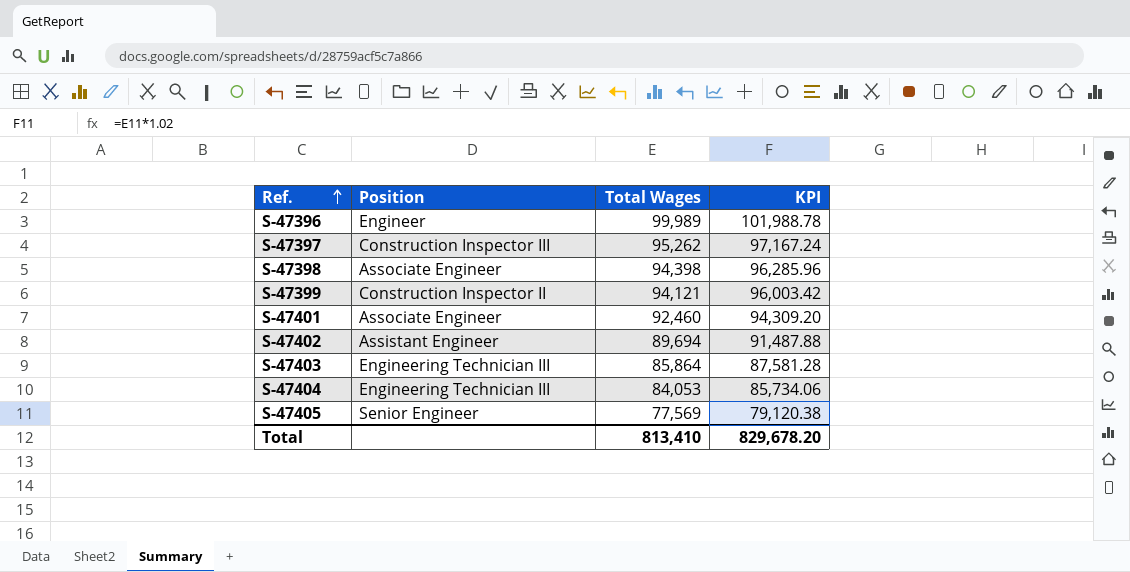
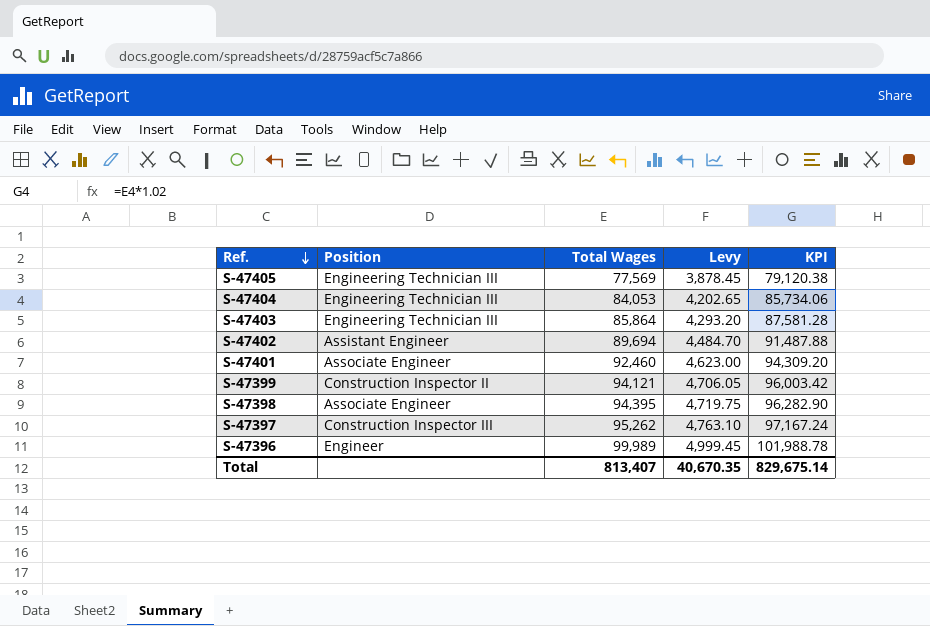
row order: Ref. ascending -> Ref. descending
column Levy | formula: none -> [Total Wages] * 0.05
S-47405 | Position: Senior Engineer -> Engineering Technician III
S-47398 | Total Wages: 94,398 -> 94,395
S-47398 | KPI: 96,285.96 -> 96,282.90
Total | Total Wages: 813,410 -> 813,407
Total | KPI: 829,678.20 -> 829,675.14

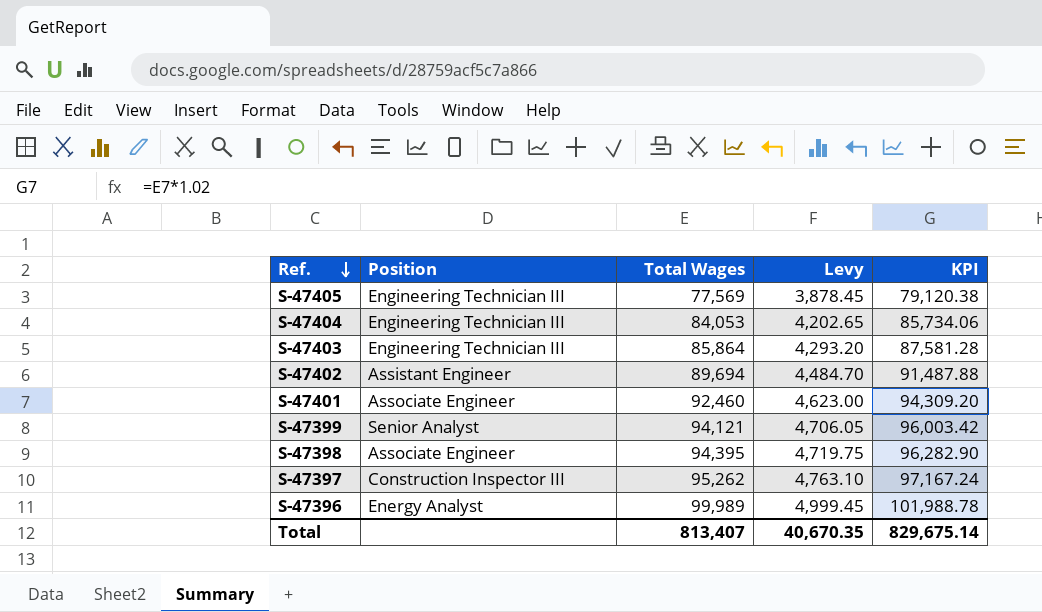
S-47399 | Position: Construction Inspector II -> Senior Analyst
S-47396 | Position: Engineer -> Energy Analyst

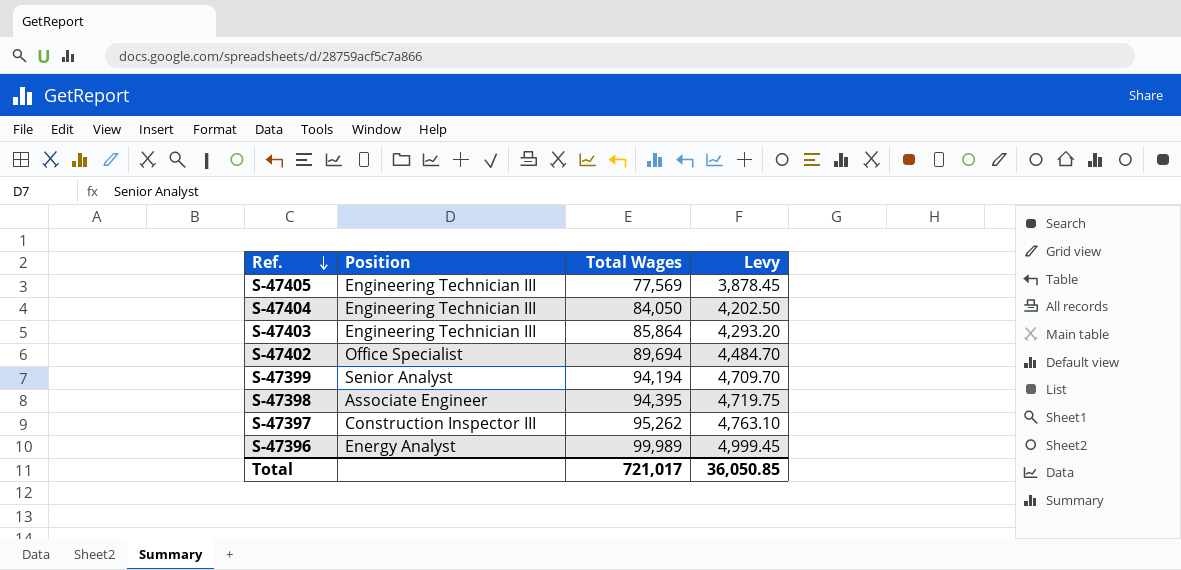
column KPI | formula: [Total Wages] * 1.02 -> none
row S-47401: Associate Engineer | 92,460 | 4,623.00 | 94,309.20 -> none
S-47404 | Total Wages: 84,053 -> 84,050
S-47404 | Levy: 4,202.65 -> 4,202.50
S-47402 | Position: Assistant Engineer -> Office Specialist
S-47399 | Total Wages: 94,121 -> 94,194
S-47399 | Levy: 4,706.05 -> 4,709.70
Total | Total Wages: 813,407 -> 721,017
Total | Levy: 40,670.35 -> 36,050.85

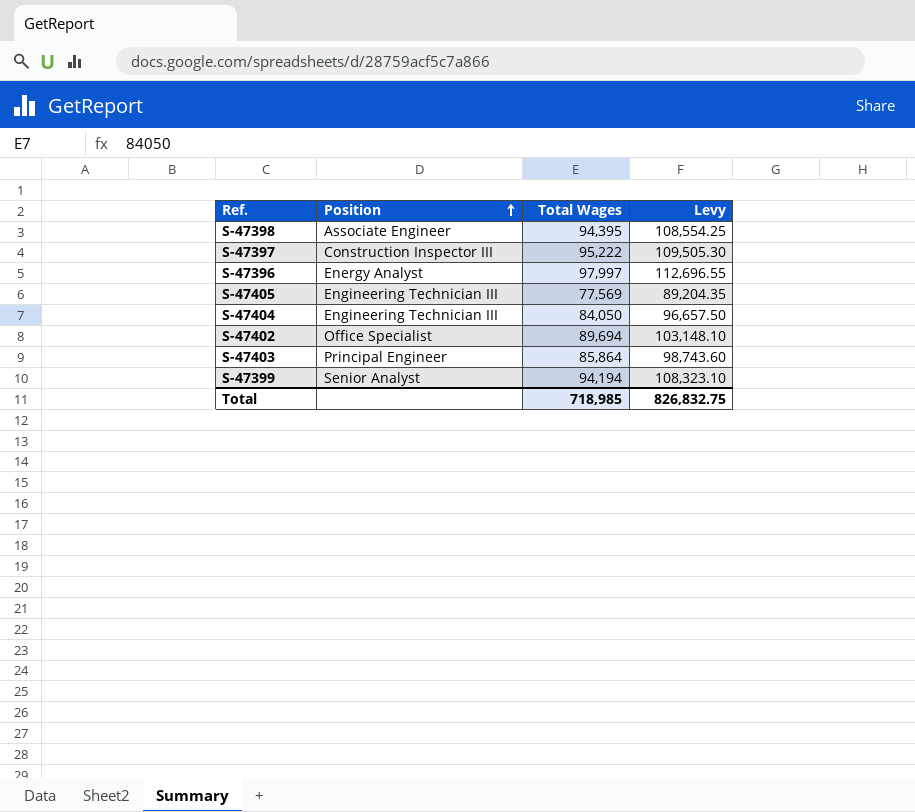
row order: Ref. descending -> Position ascending
column Levy | formula: [Total Wages] * 0.05 -> [Total Wages] * 1.15
S-47397 | Total Wages: 95,262 -> 95,222
S-47396 | Total Wages: 99,989 -> 97,997
S-47403 | Position: Engineering Technician III -> Principal Engineer
Total | Total Wages: 721,017 -> 718,985
Total | Levy: 36,050.85 -> 826,832.75

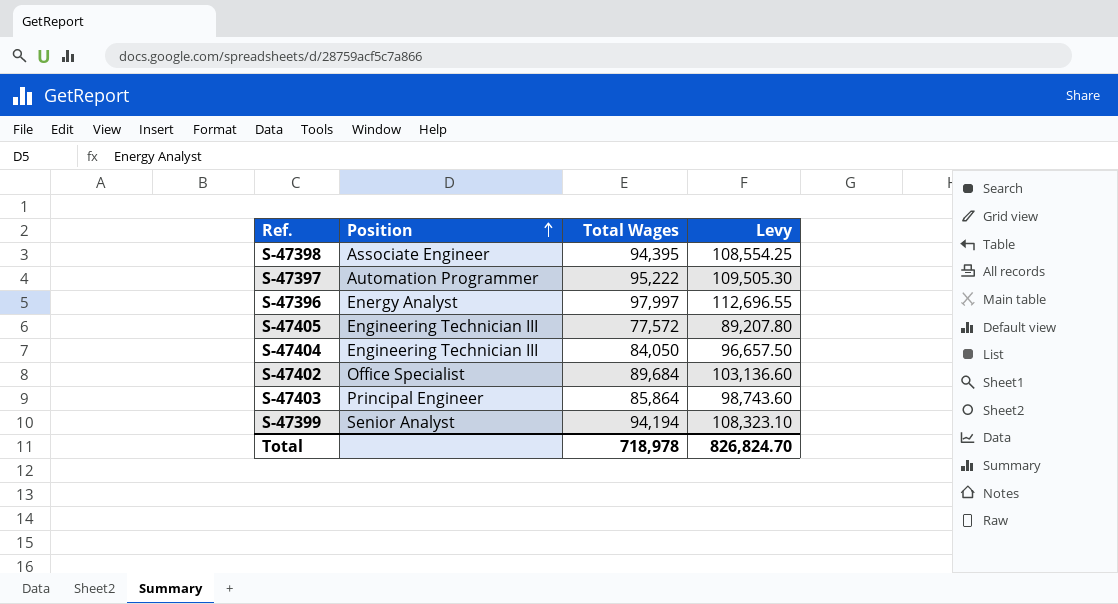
S-47397 | Position: Construction Inspector III -> Automation Programmer
S-47405 | Total Wages: 77,569 -> 77,572
S-47405 | Levy: 89,204.35 -> 89,207.80
S-47402 | Total Wages: 89,694 -> 89,684
S-47402 | Levy: 103,148.10 -> 103,136.60
Total | Total Wages: 718,985 -> 718,978
Total | Levy: 826,832.75 -> 826,824.70

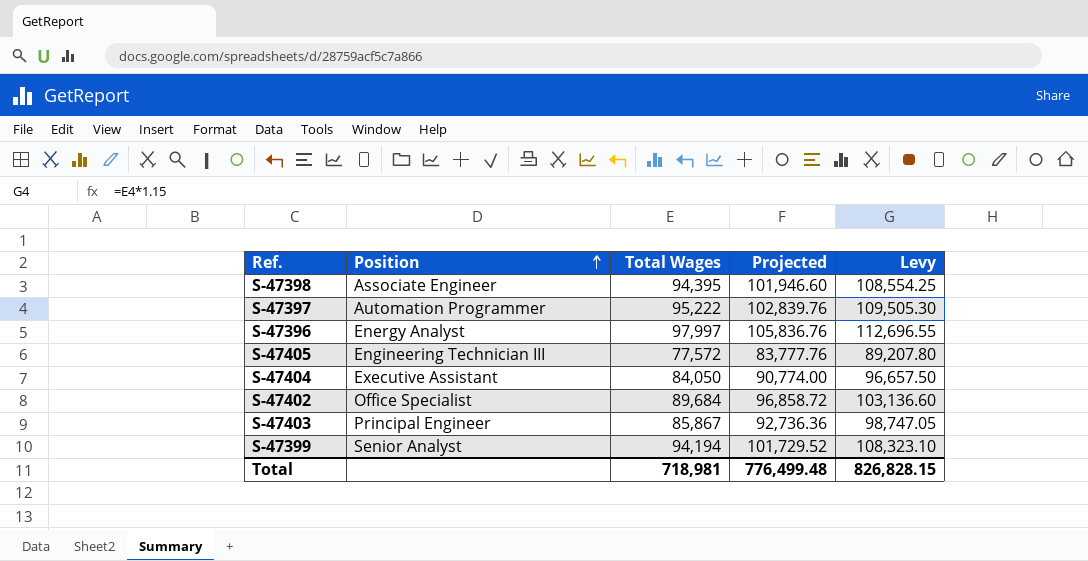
column Projected | formula: none -> [Total Wages] * 1.08
S-47404 | Position: Engineering Technician III -> Executive Assistant
S-47403 | Total Wages: 85,864 -> 85,867
S-47403 | Levy: 98,743.60 -> 98,747.05
Total | Total Wages: 718,978 -> 718,981
Total | Levy: 826,824.70 -> 826,828.15

